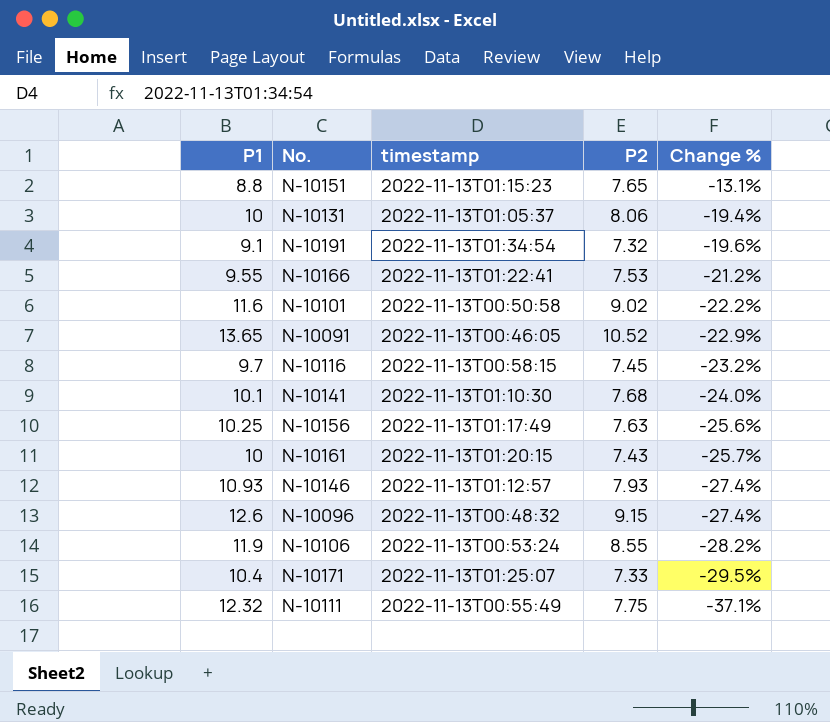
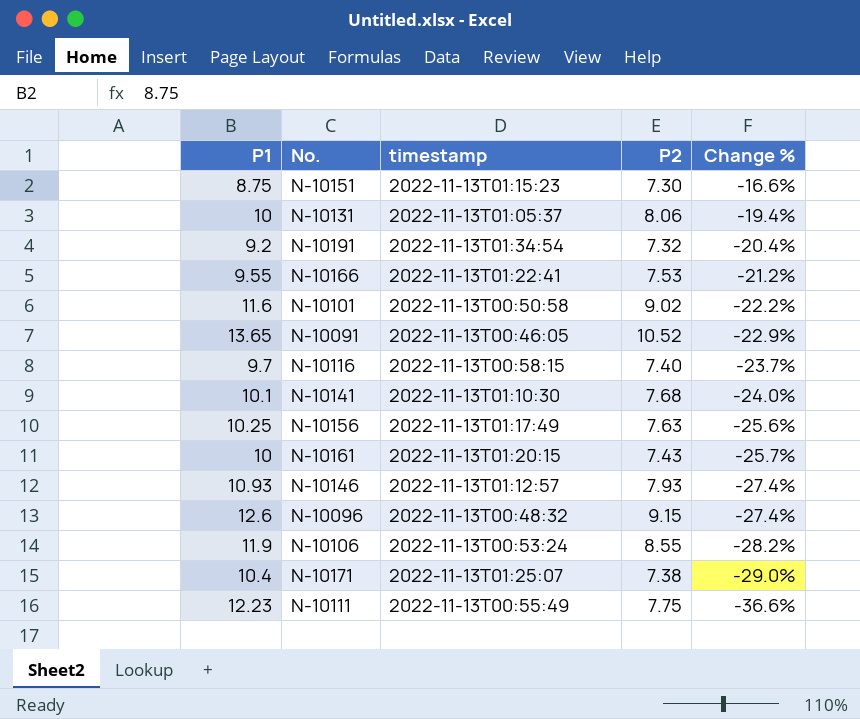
N-10151 | P1: 8.8 -> 8.75
N-10151 | P2: 7.65 -> 7.30
N-10151 | Change %: -13.1% -> -16.6%
N-10191 | P1: 9.1 -> 9.2
N-10191 | Change %: -19.6% -> -20.4%
N-10116 | P2: 7.45 -> 7.40
N-10116 | Change %: -23.2% -> -23.7%
N-10171 | P2: 7.33 -> 7.38
N-10171 | Change %: -29.5% -> -29.0%
N-10111 | P1: 12.32 -> 12.23
N-10111 | Change %: -37.1% -> -36.6%

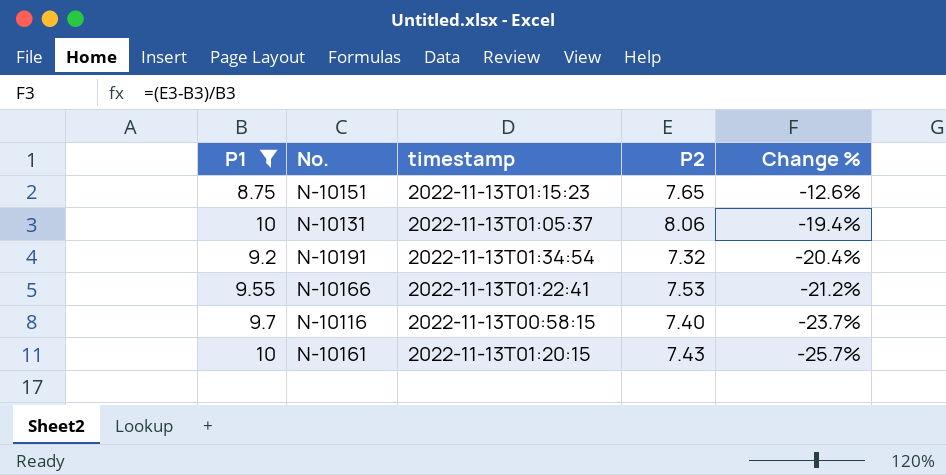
filter: none -> P1 <= 10
N-10151 | P2: 7.30 -> 7.65
N-10151 | Change %: -16.6% -> -12.6%

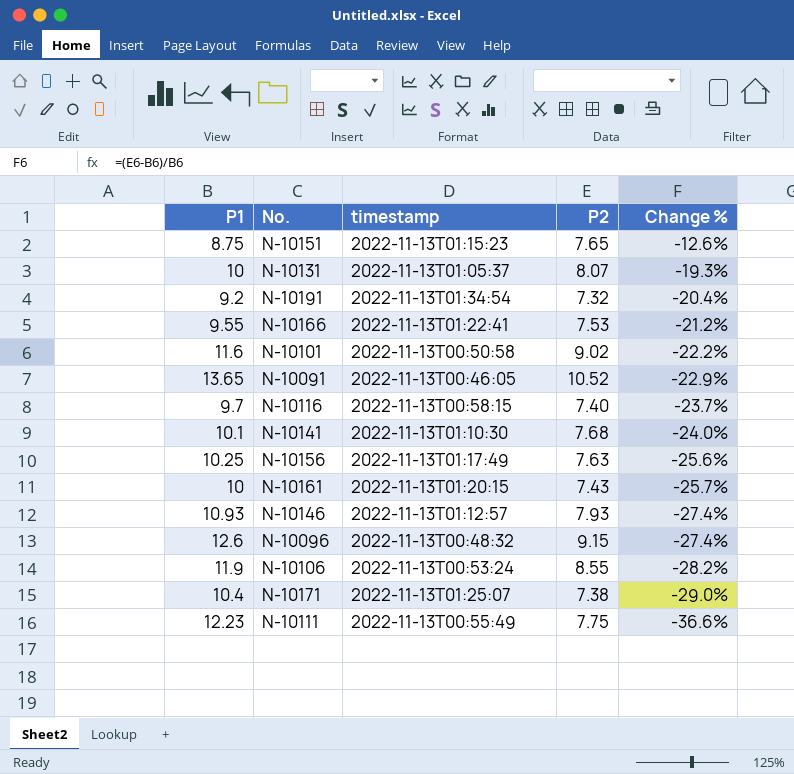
filter: P1 <= 10 -> none
N-10131 | P2: 8.06 -> 8.07
N-10131 | Change %: -19.4% -> -19.3%

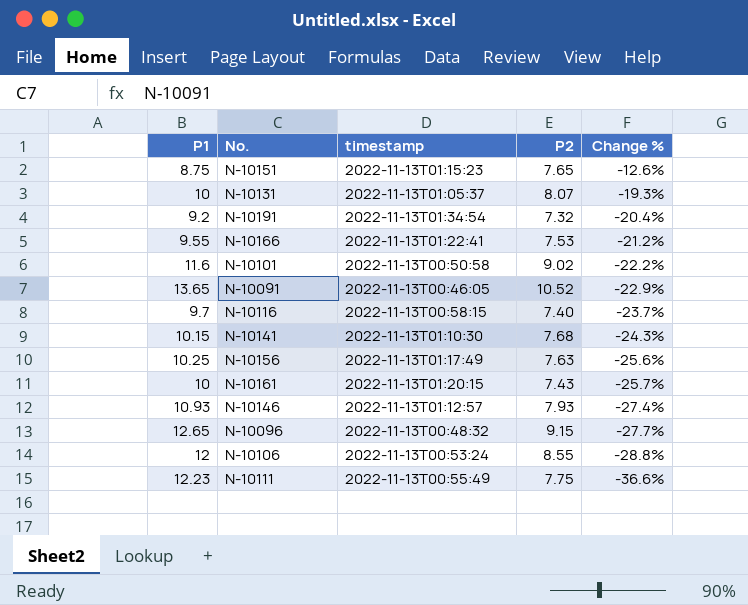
row N-10171: 10.4 | 2022-11-13T01:25:07 | 7.38 | -29.0% -> none
N-10141 | P1: 10.1 -> 10.15
N-10141 | Change %: -24.0% -> -24.3%
N-10096 | P1: 12.6 -> 12.65
N-10096 | Change %: -27.4% -> -27.7%
N-10106 | P1: 11.9 -> 12
N-10106 | Change %: -28.2% -> -28.8%

